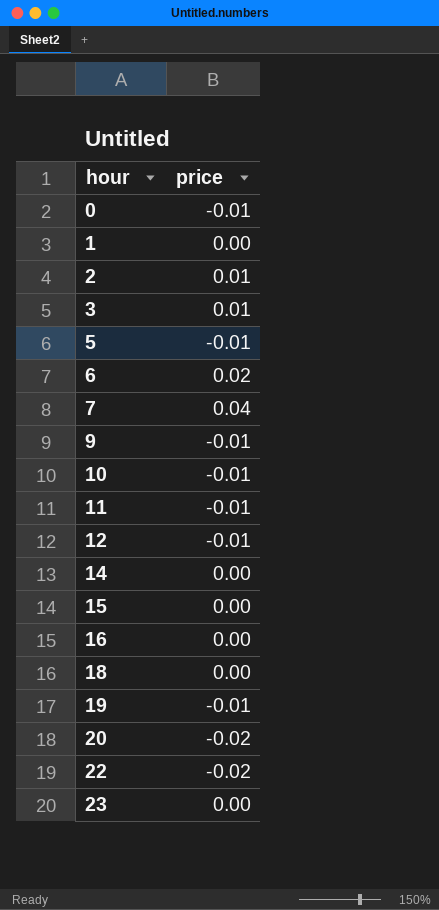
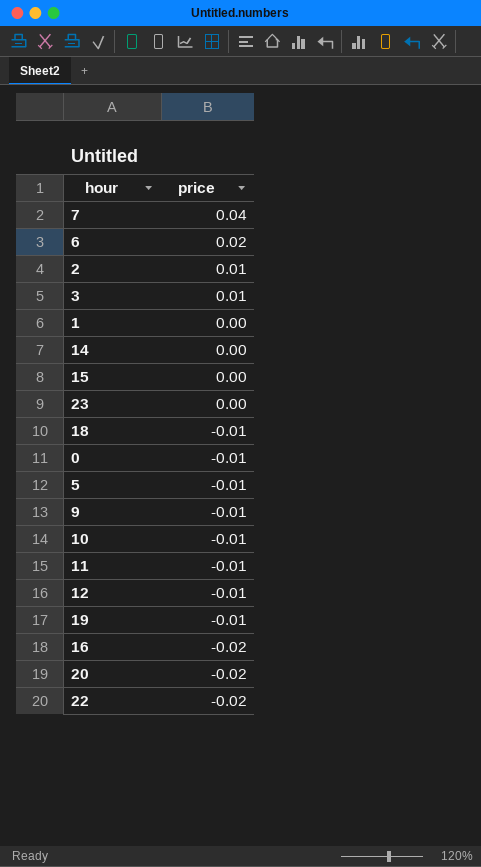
row order: hour ascending -> price descending
18 | price: 0.00 -> -0.01
16 | price: 0.00 -> -0.02

